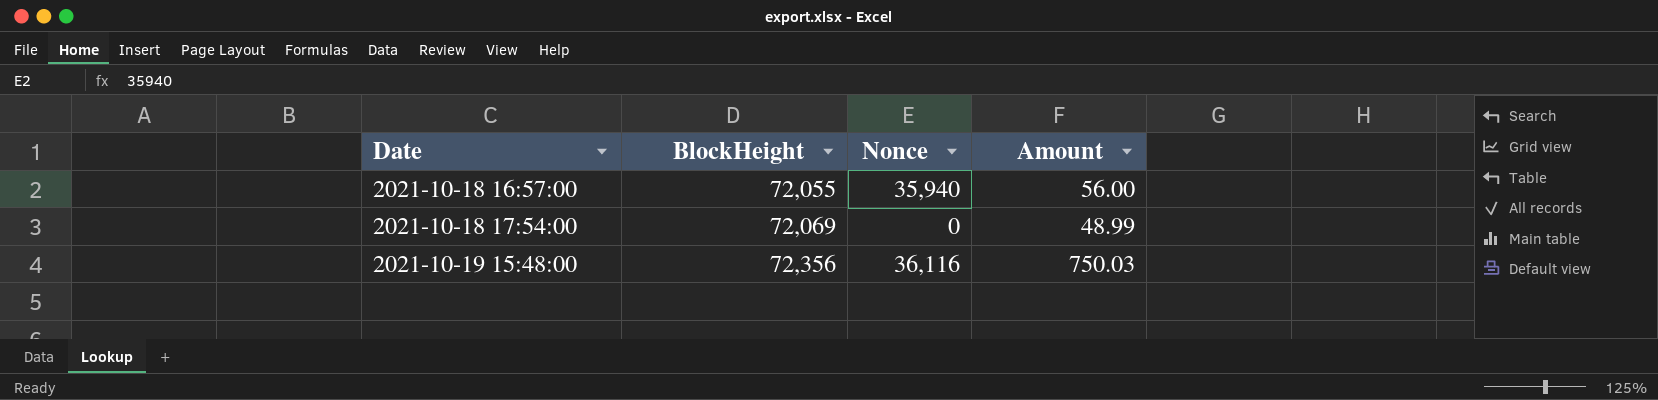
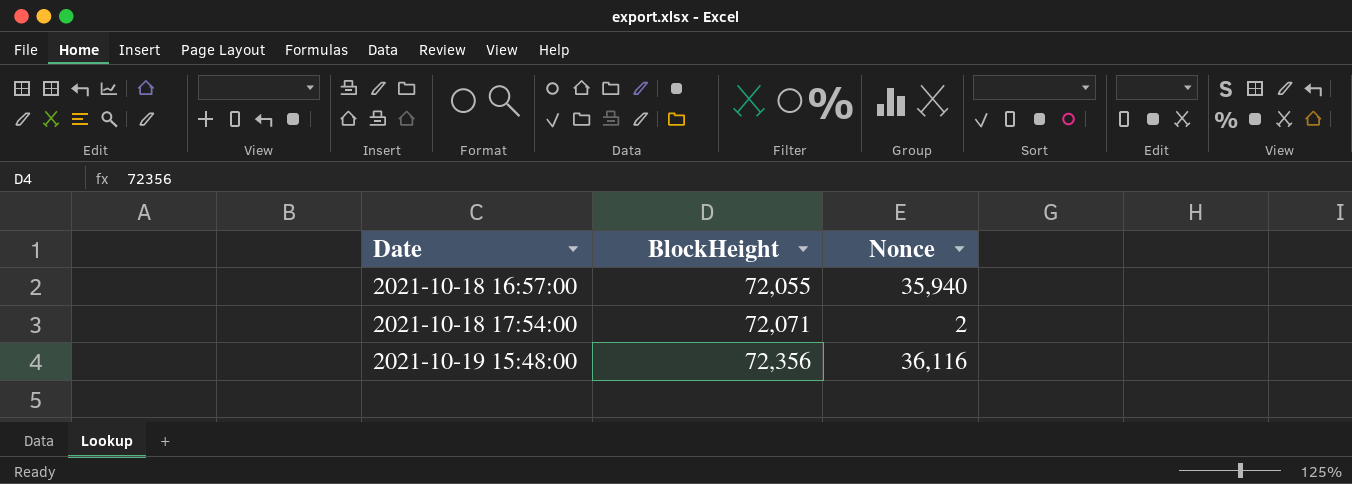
column Amount | position: 4 -> none
2021-10-18 17:54:00 | BlockHeight: 72,069 -> 72,071
2021-10-18 17:54:00 | Nonce: 0 -> 2

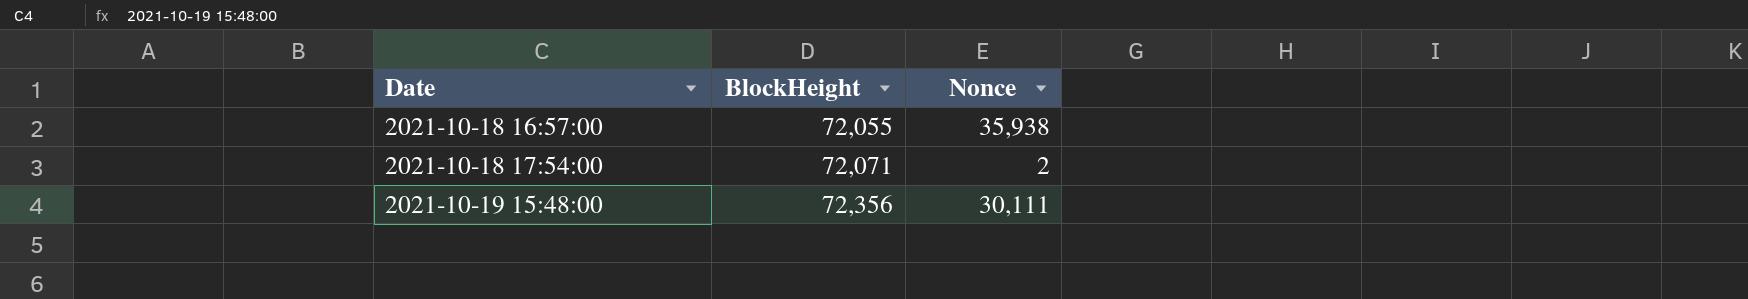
2021-10-18 16:57:00 | Nonce: 35,940 -> 35,938
2021-10-19 15:48:00 | Nonce: 36,116 -> 30,111

